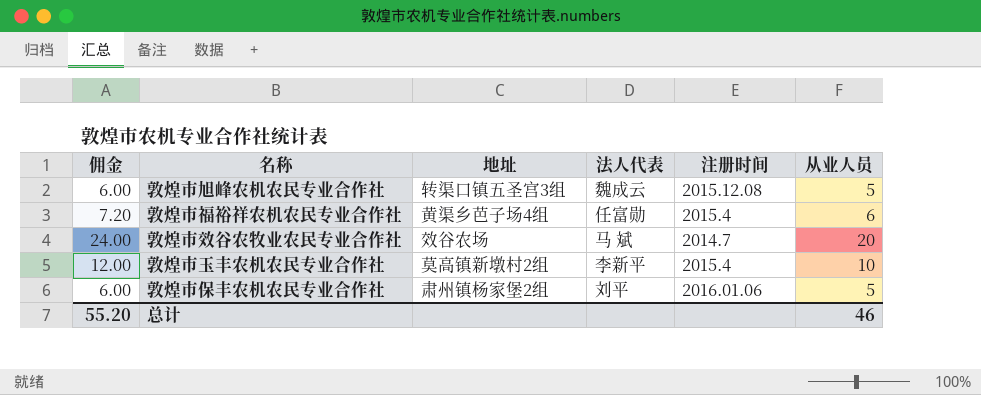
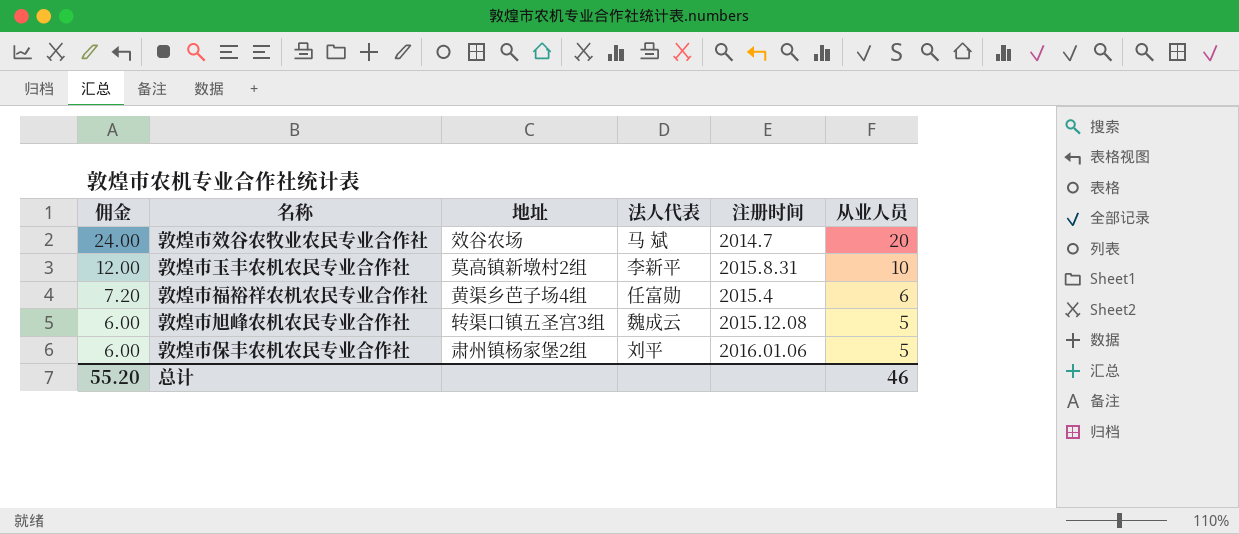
row order: none -> 佣金 descending
敦煌市玉丰农机农民专业合作社 | 注册时间: 2015.4 -> 2015.8.31

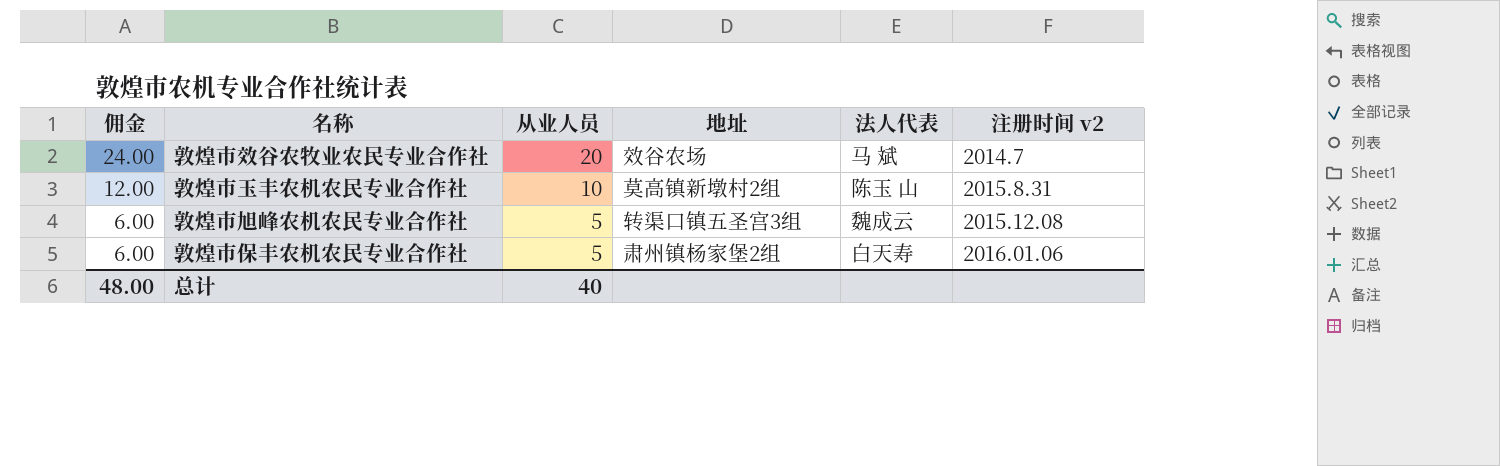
column 从业人员 | position: 6 -> 3
column name: 注册时间 -> 注册时间 v2
row 敦煌市福裕祥农机农民专业合作社: 7.20 | 黄渠乡芭子场4组 | 任富勋 | 2015.4 | 6 -> none
敦煌市玉丰农机农民专业合作社 | 法人代表: 李新平 -> 陈玉 山
敦煌市保丰农机农民专业合作社 | 法人代表: 刘平 -> 白天寿
总计 | 佣金: 55.20 -> 48.00
总计 | 从业人员: 46 -> 40

